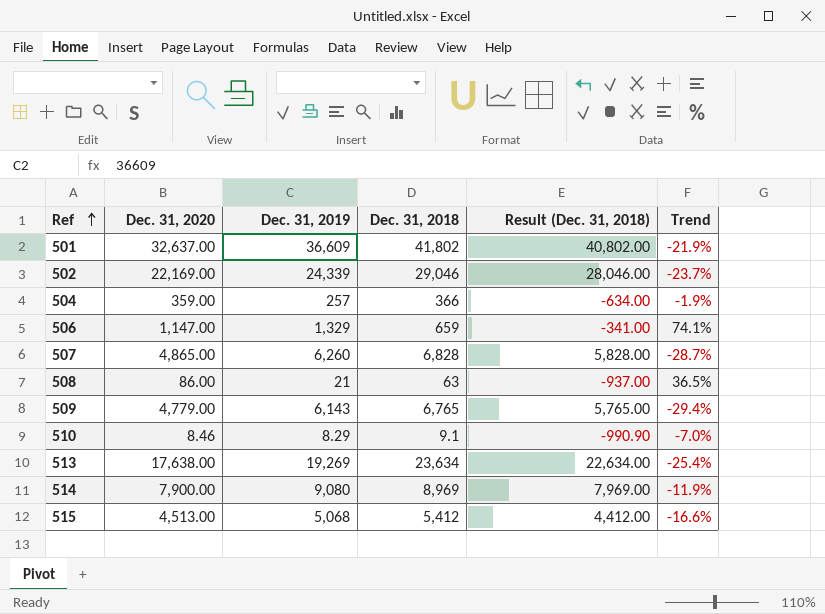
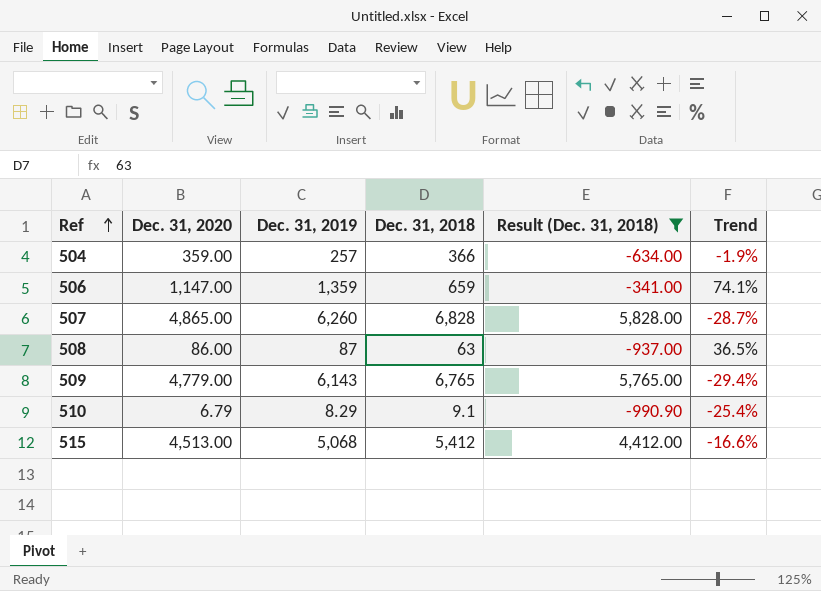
filter: none -> Result (Dec. 31, 2018) <= 5,828.00
506 | Dec. 31, 2019: 1,329 -> 1,359
508 | Dec. 31, 2019: 21 -> 87
510 | Dec. 31, 2020: 8.46 -> 6.79
510 | Trend: -7.0% -> -25.4%

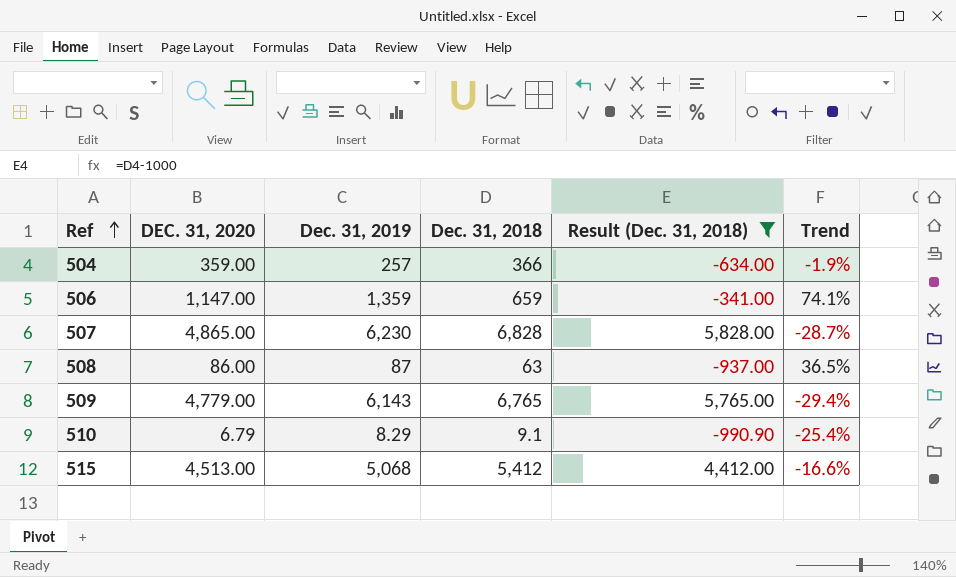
column name: Dec. 31, 2020 -> DEC. 31, 2020
507 | Dec. 31, 2019: 6,260 -> 6,230

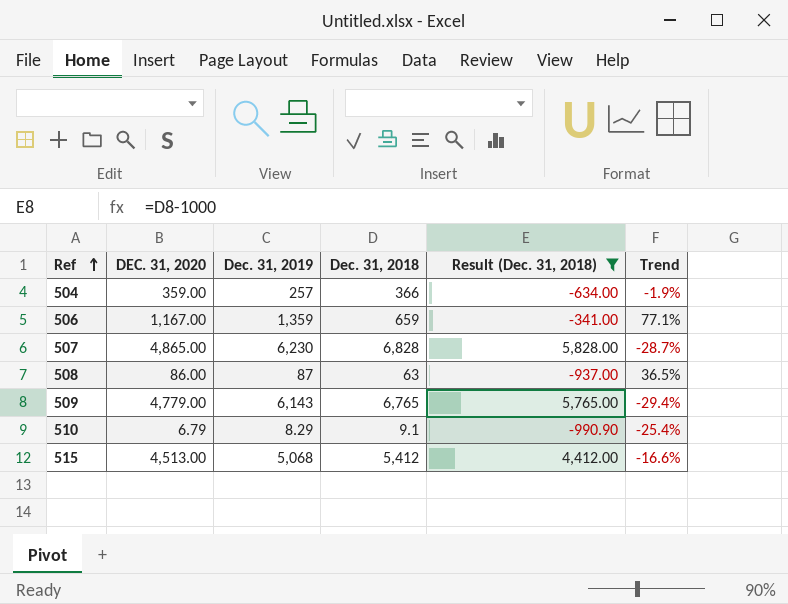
506 | DEC. 31, 2020: 1,147.00 -> 1,167.00
506 | Trend: 74.1% -> 77.1%

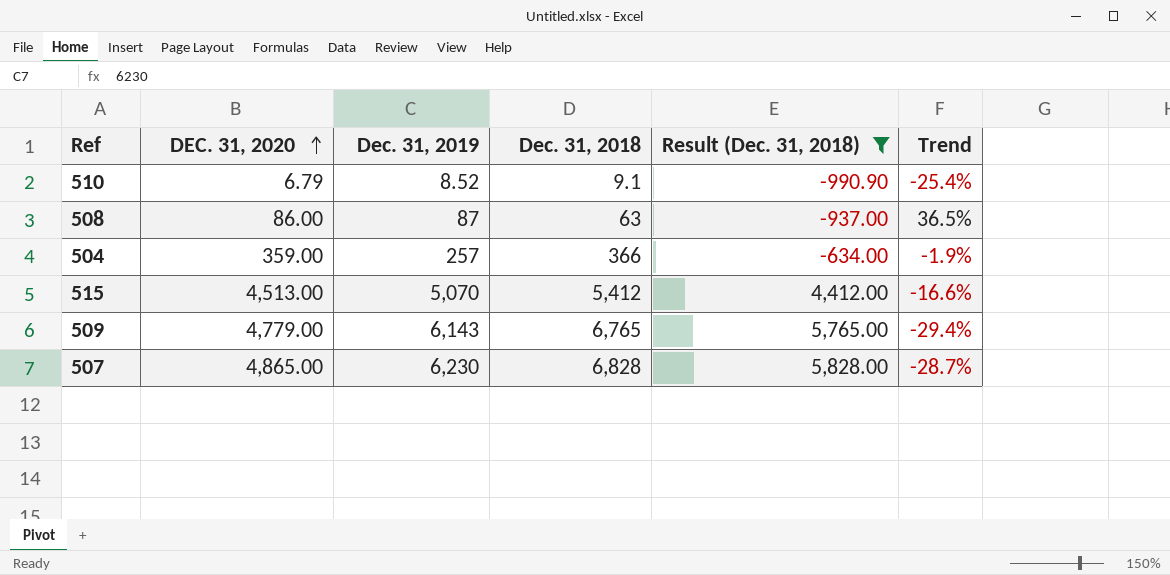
row order: Ref ascending -> DEC. 31, 2020 ascending
row 506: 1,167.00 | 1,359 | 659 | -341.00 | 77.1% -> none
510 | Dec. 31, 2019: 8.29 -> 8.52
515 | Dec. 31, 2019: 5,068 -> 5,070

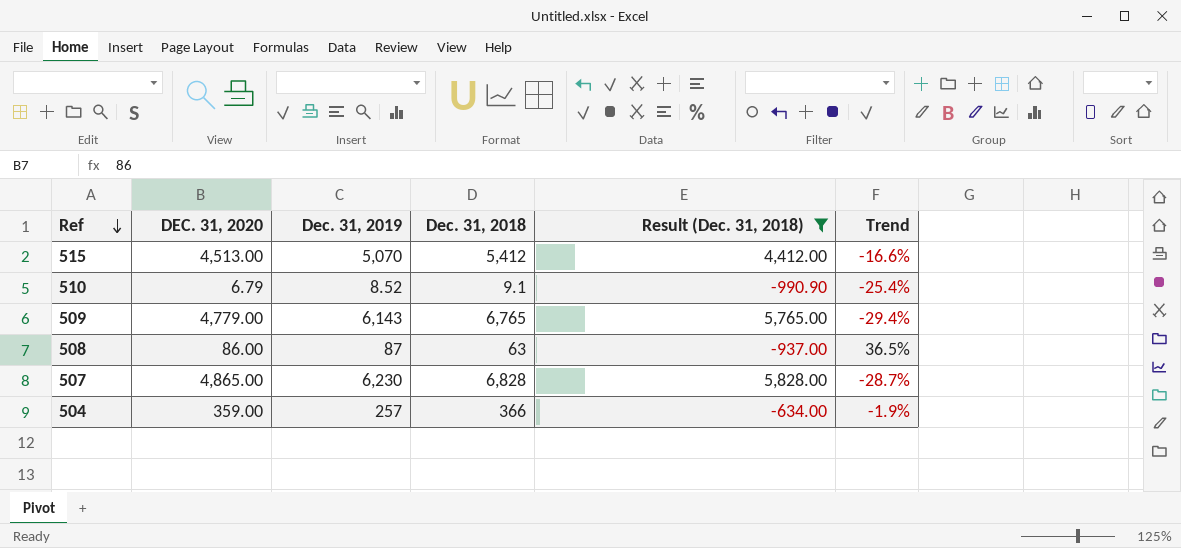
row order: DEC. 31, 2020 ascending -> Ref descending

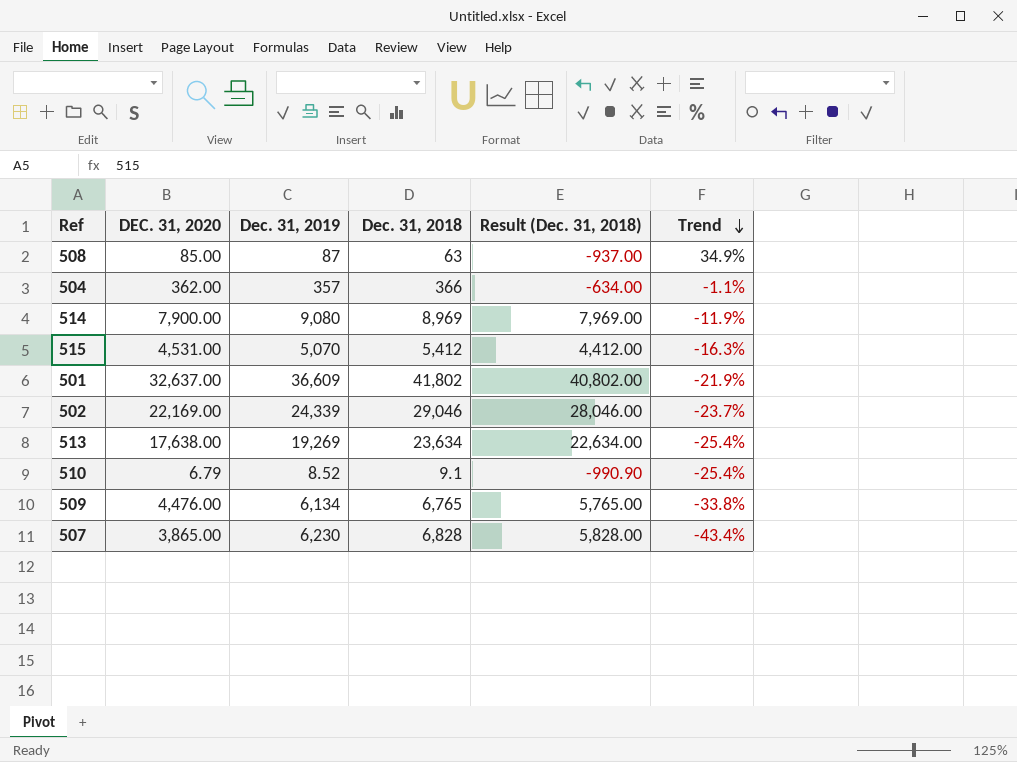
filter: Result (Dec. 31, 2018) <= 5,828.00 -> none
row order: Ref descending -> Trend descending
508 | DEC. 31, 2020: 86.00 -> 85.00
508 | Trend: 36.5% -> 34.9%
504 | DEC. 31, 2020: 359.00 -> 362.00
504 | Dec. 31, 2019: 257 -> 357
504 | Trend: -1.9% -> -1.1%
515 | DEC. 31, 2020: 4,513.00 -> 4,531.00
515 | Trend: -16.6% -> -16.3%
509 | DEC. 31, 2020: 4,779.00 -> 4,476.00
509 | Dec. 31, 2019: 6,143 -> 6,134
509 | Trend: -29.4% -> -33.8%
507 | DEC. 31, 2020: 4,865.00 -> 3,865.00
507 | Trend: -28.7% -> -43.4%

